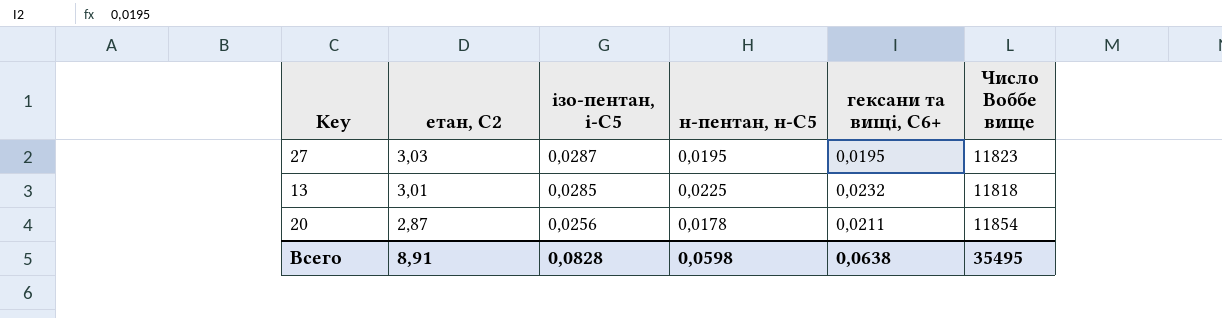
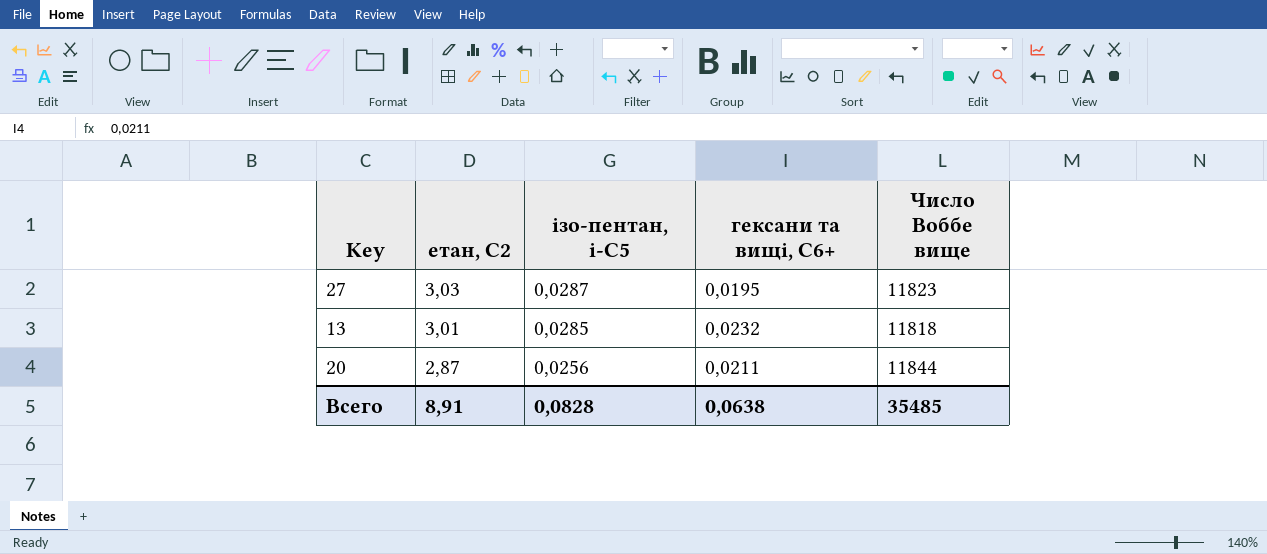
column н-пентан, н-С5 | position: 4 -> none
20 | Число Воббе вище: 11854 -> 11844
Всего | Число Воббе вище: 35495 -> 35485

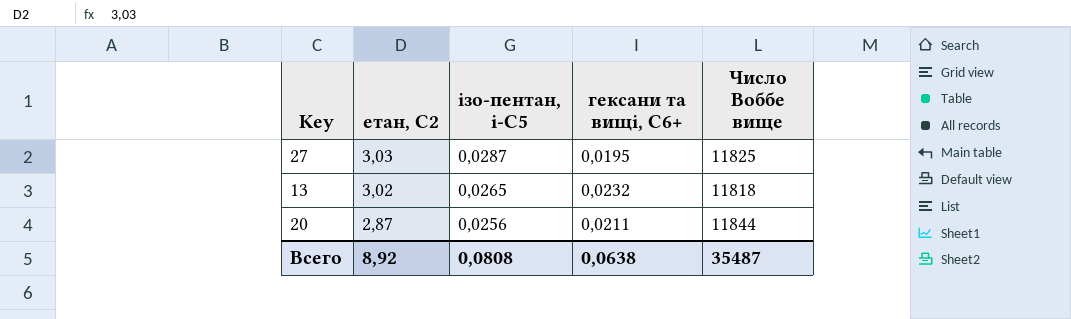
27 | Число Воббе вище: 11823 -> 11825
13 | етан, С2: 3,01 -> 3,02
13 | ізо-пентан, і-С5: 0,0285 -> 0,0265
Всего | етан, С2: 8,91 -> 8,92
Всего | ізо-пентан, і-С5: 0,0828 -> 0,0808
Всего | Число Воббе вище: 35485 -> 35487

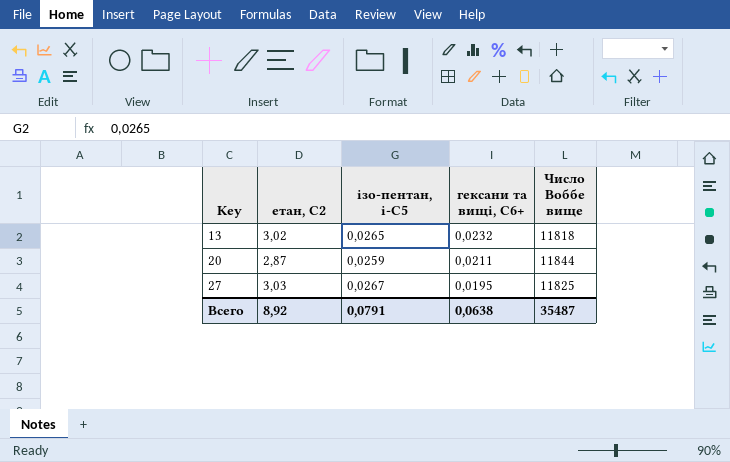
row order: етан, С2 descending -> Key ascending
20 | ізо-пентан, і-С5: 0,0256 -> 0,0259
27 | ізо-пентан, і-С5: 0,0287 -> 0,0267
Всего | ізо-пентан, і-С5: 0,0808 -> 0,0791

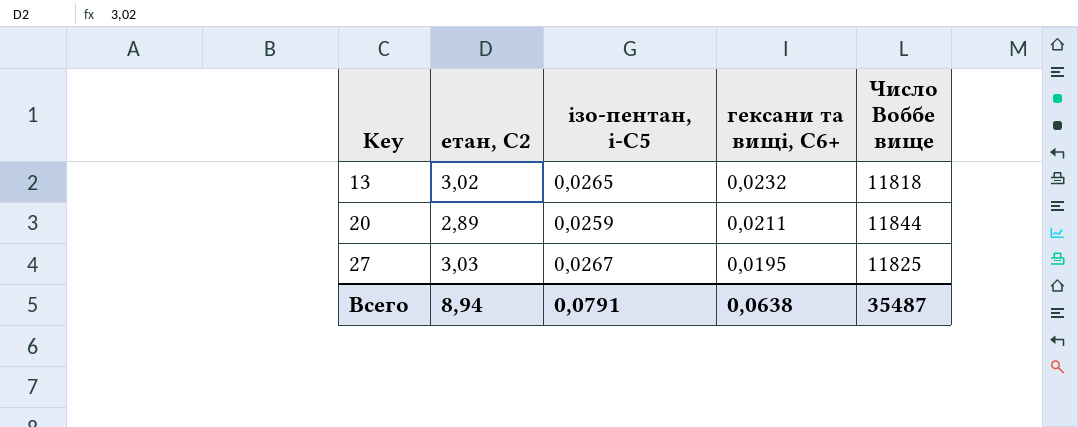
20 | етан, С2: 2,87 -> 2,89
Всего | етан, С2: 8,92 -> 8,94

